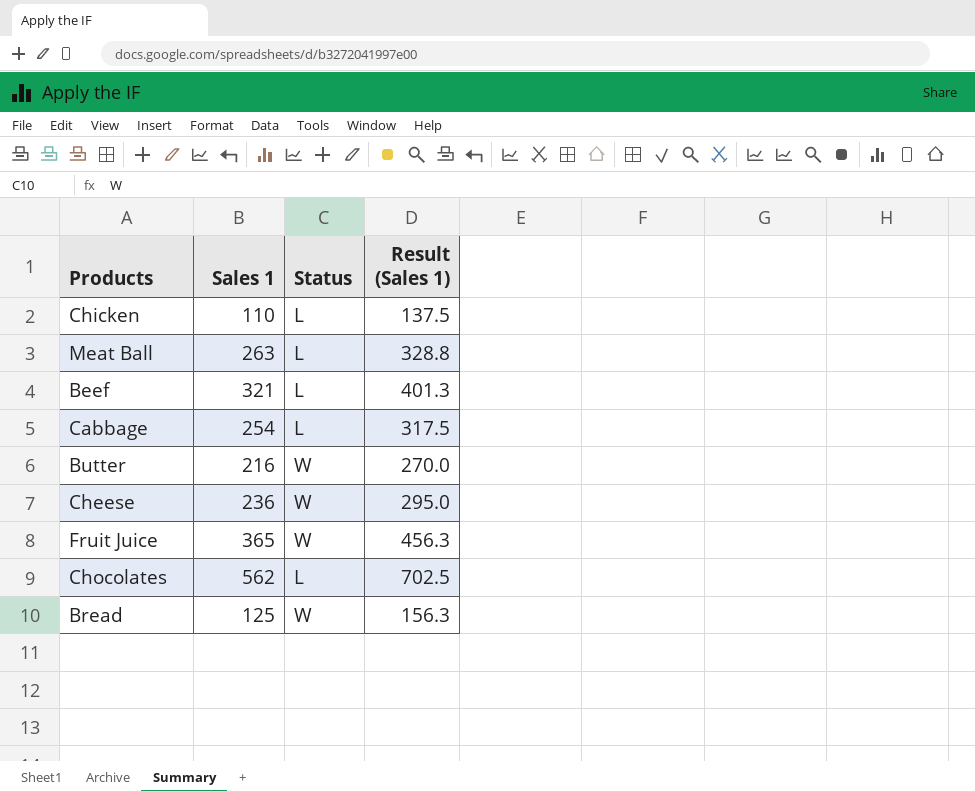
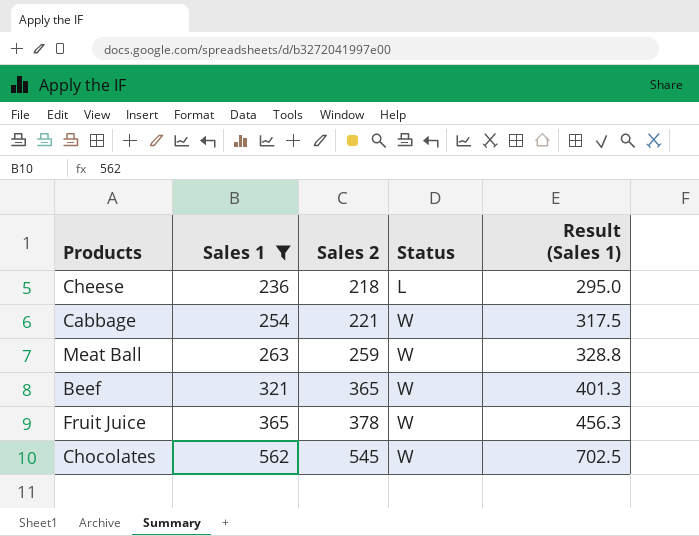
filter: none -> Sales 1 >= 236
row order: none -> Sales 1 ascending
column Sales 2 | position: none -> 3
Cheese | Status: W -> L
Cabbage | Status: L -> W
Meat Ball | Status: L -> W
Beef | Status: L -> W
Chocolates | Status: L -> W

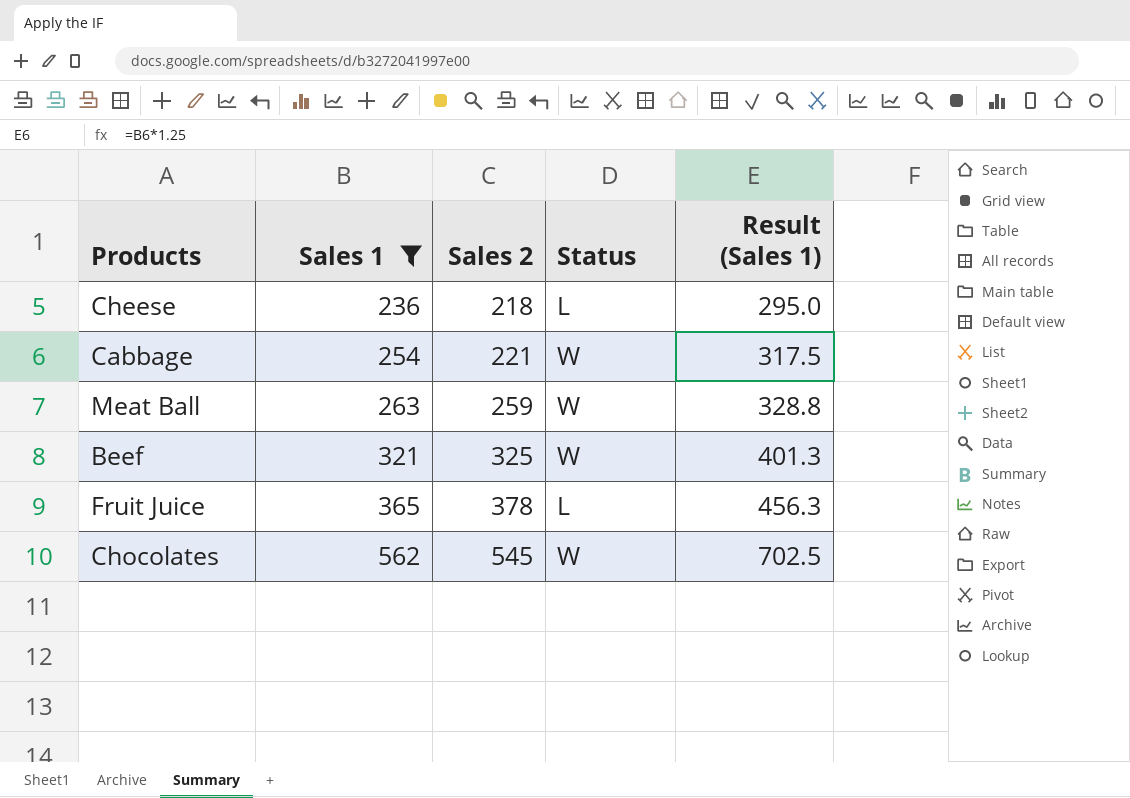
Beef | Sales 2: 365 -> 325
Fruit Juice | Status: W -> L

